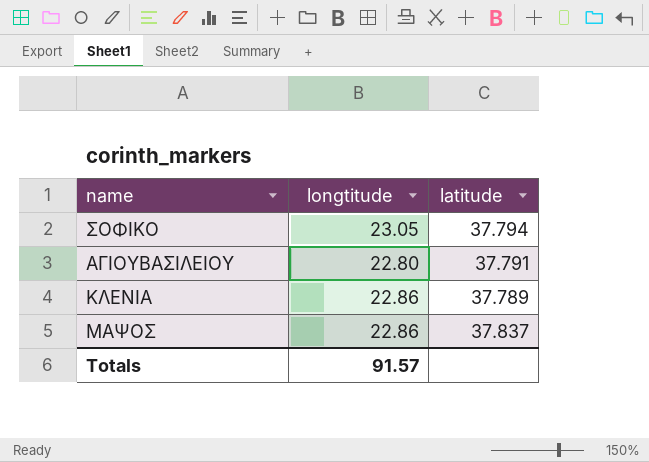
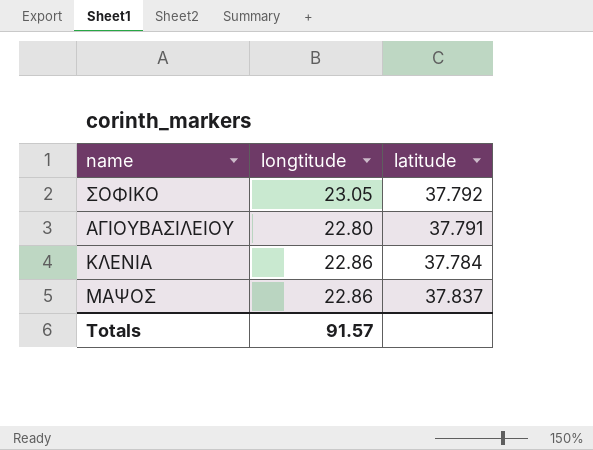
ΣΟΦΙΚΟ | latitude: 37.794 -> 37.792
ΚΛΕΝΙΑ | latitude: 37.789 -> 37.784

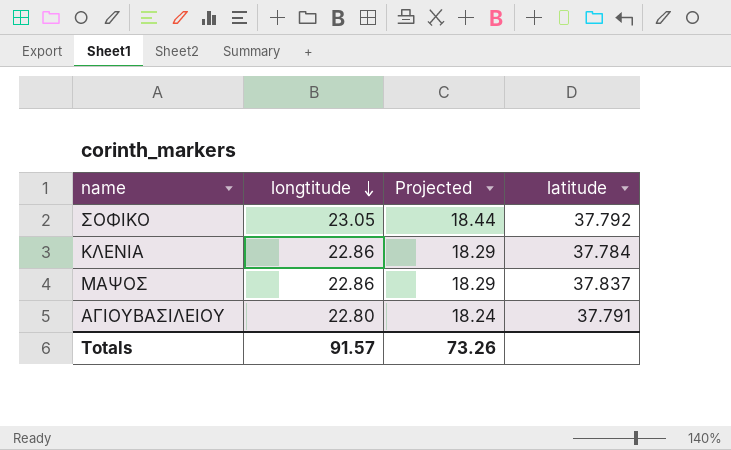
row order: none -> longtitude descending
column Projected | formula: none -> [longtitude] * 0.8

